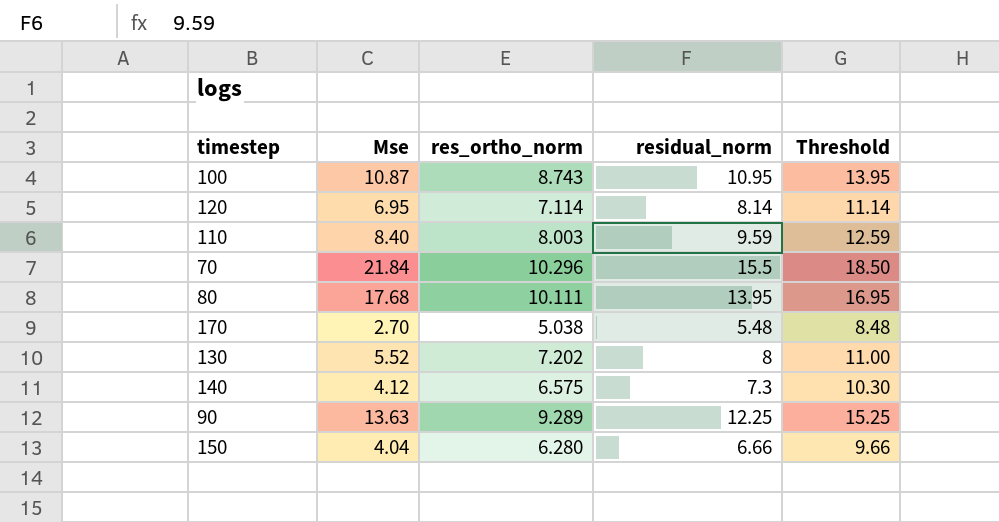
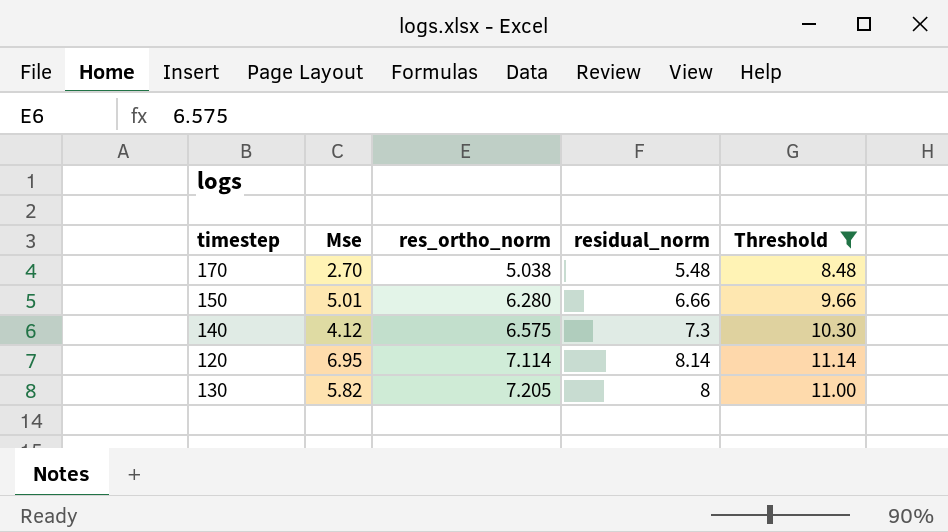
filter: none -> Threshold <= 11.14
row order: none -> res_ortho_norm ascending
150 | Mse: 4.04 -> 5.01
130 | Mse: 5.52 -> 5.82
130 | res_ortho_norm: 7.202 -> 7.205

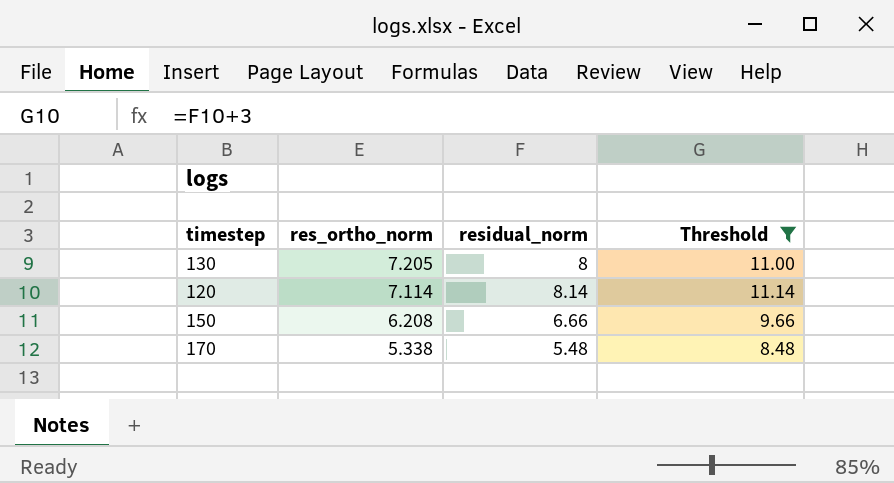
row order: res_ortho_norm ascending -> res_ortho_norm descending
column Mse | position: 2 -> none
row 140: 4.12 | 6.575 | 7.3 | 10.30 -> none
150 | res_ortho_norm: 6.280 -> 6.208
170 | res_ortho_norm: 5.038 -> 5.338

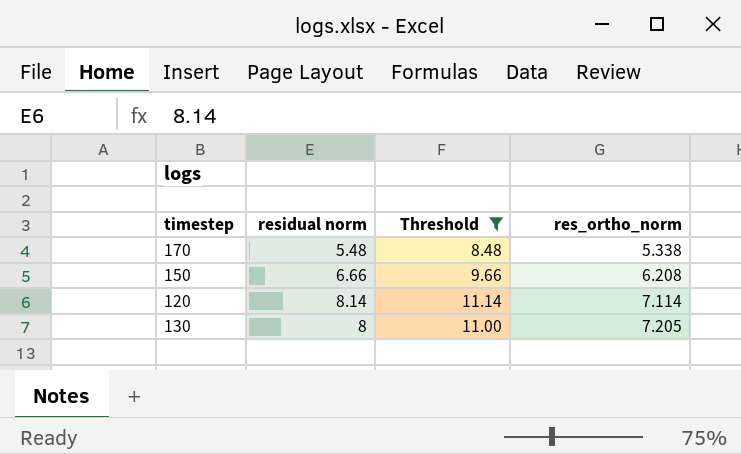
row order: res_ortho_norm descending -> res_ortho_norm ascending
column name: residual_norm -> residual norm
column res_ortho_norm | position: 2 -> 4

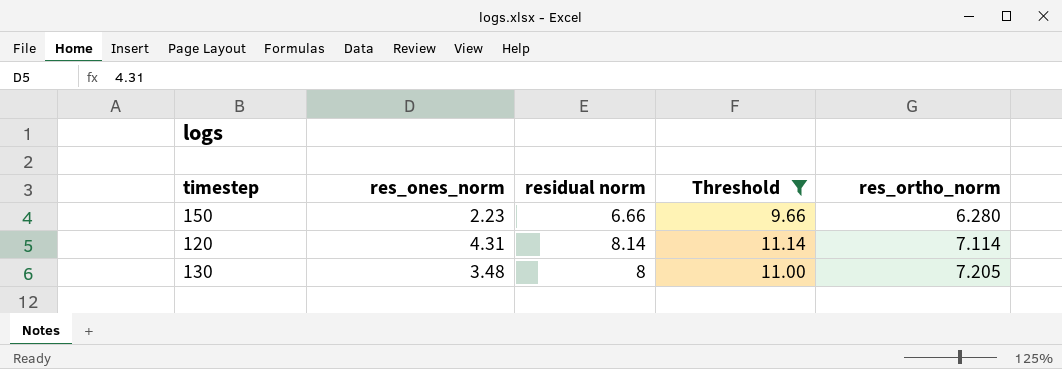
column res_ones_norm | position: none -> 2
row 170: 5.48 | 8.48 | 5.338 -> none
150 | res_ortho_norm: 6.208 -> 6.280

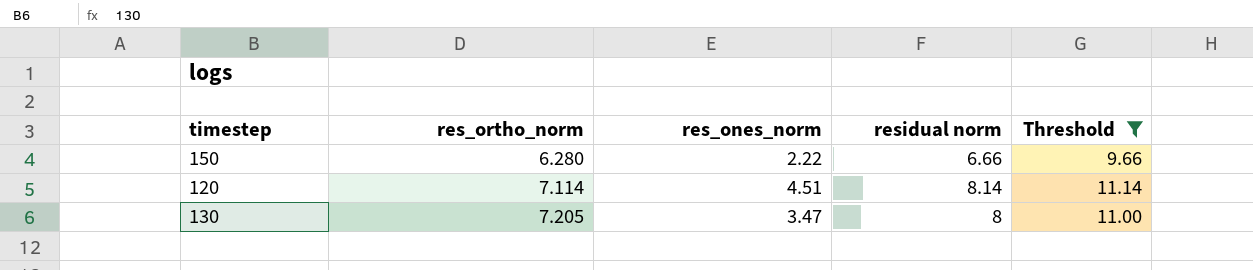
column res_ortho_norm | position: 5 -> 2
150 | res_ones_norm: 2.23 -> 2.22
120 | res_ones_norm: 4.31 -> 4.51
130 | res_ones_norm: 3.48 -> 3.47

